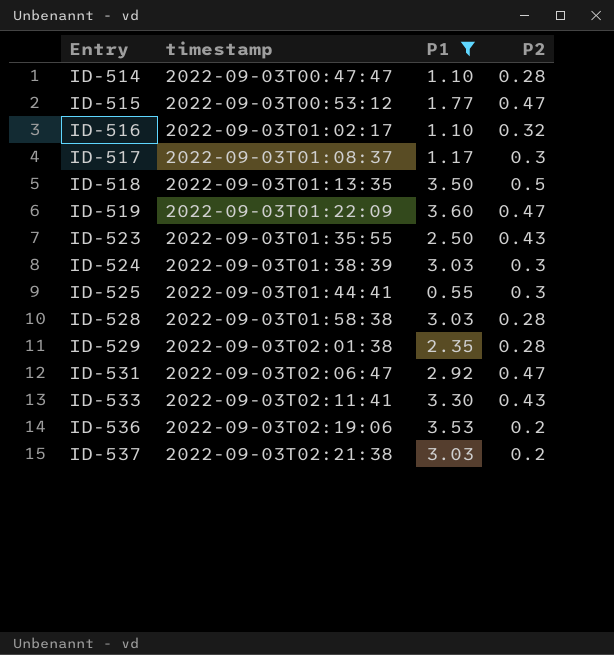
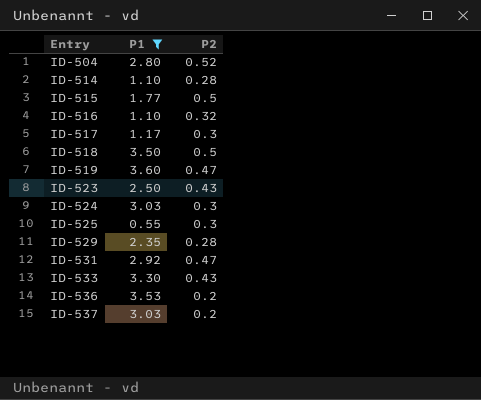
column timestamp | position: 2 -> none
row ID-528: 2022-09-03T01:58:38 | 3.03 | 0.28 -> none
row ID-504: none -> 2.80 | 0.52
ID-515 | P2: 0.47 -> 0.5

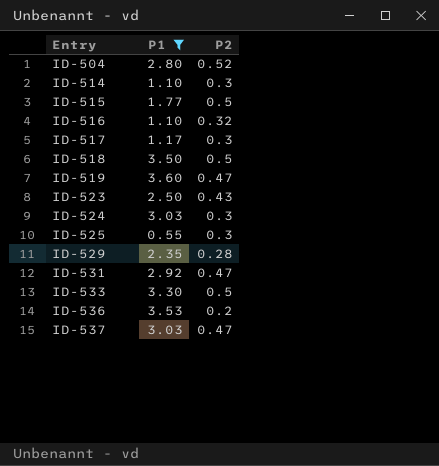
ID-514 | P2: 0.28 -> 0.3
ID-533 | P2: 0.43 -> 0.5
ID-537 | P2: 0.2 -> 0.47

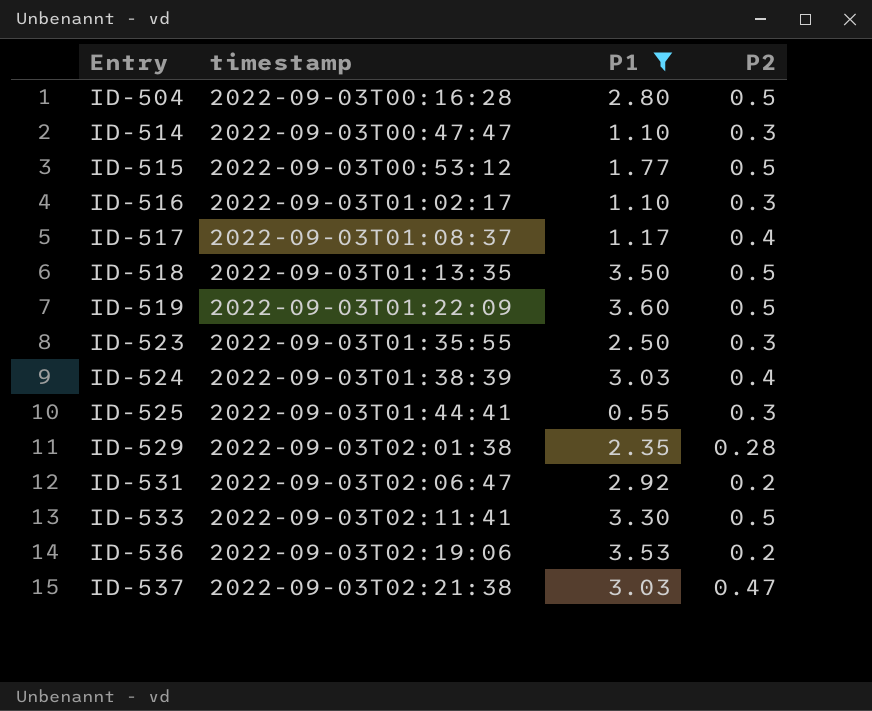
column timestamp | position: none -> 2
ID-504 | P2: 0.52 -> 0.5
ID-516 | P2: 0.32 -> 0.3
ID-517 | P2: 0.3 -> 0.4
ID-519 | P2: 0.47 -> 0.5
ID-523 | P2: 0.43 -> 0.3
ID-524 | P2: 0.3 -> 0.4
ID-531 | P2: 0.47 -> 0.2

